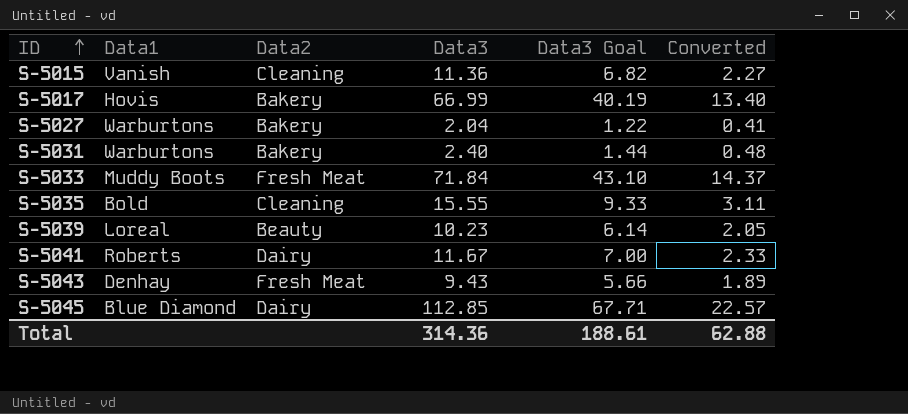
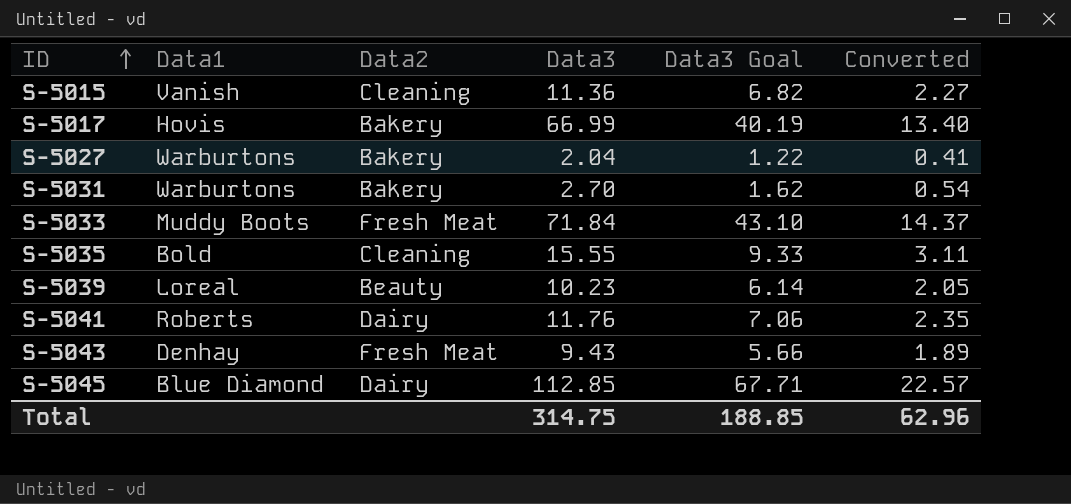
S-5031 | Data3: 2.40 -> 2.70
S-5031 | Data3 Goal: 1.44 -> 1.62
S-5031 | Converted: 0.48 -> 0.54
S-5041 | Data3: 11.67 -> 11.76
S-5041 | Data3 Goal: 7.00 -> 7.06
S-5041 | Converted: 2.33 -> 2.35
Total | Data3: 314.36 -> 314.75
Total | Data3 Goal: 188.61 -> 188.85
Total | Converted: 62.88 -> 62.96

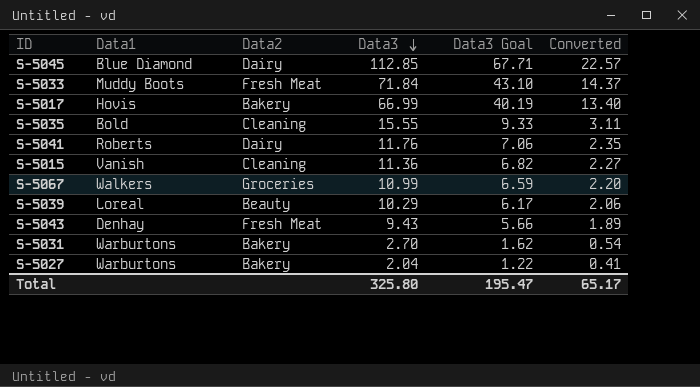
row order: ID ascending -> Data3 descending
row S-5067: none -> Walkers | Groceries | 10.99 | 6.59 | 2.20
S-5039 | Data3: 10.23 -> 10.29
S-5039 | Data3 Goal: 6.14 -> 6.17
S-5039 | Converted: 2.05 -> 2.06
Total | Data3: 314.75 -> 325.80
Total | Data3 Goal: 188.85 -> 195.47
Total | Converted: 62.96 -> 65.17

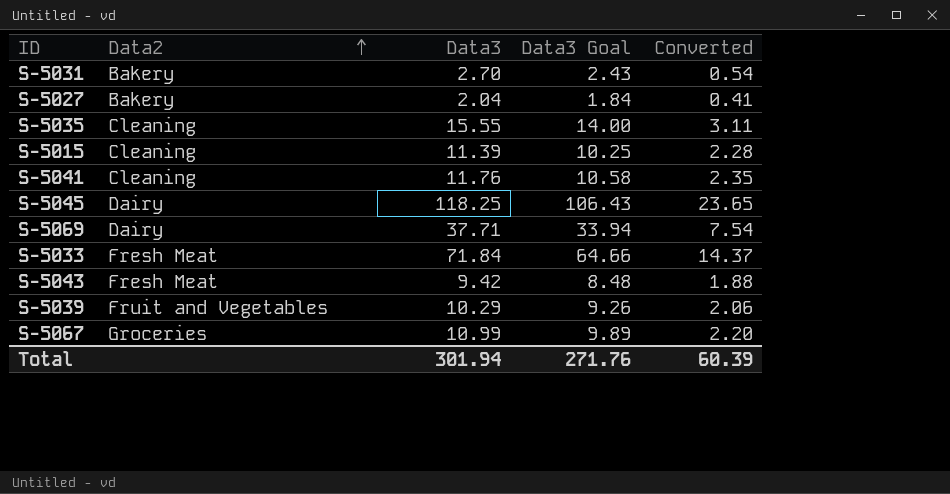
row order: Data3 descending -> Data2 ascending
column Data1 | position: 2 -> none
column Data3 Goal | formula: [Data3] * 0.6 -> [Data3] * 0.9
row S-5017: Hovis | Bakery | 66.99 | 40.19 | 13.40 -> none
S-5015 | Data3: 11.36 -> 11.39
S-5015 | Converted: 2.27 -> 2.28
S-5041 | Data2: Dairy -> Cleaning
S-5045 | Data3: 112.85 -> 118.25
S-5045 | Converted: 22.57 -> 23.65
row S-5069: none -> Dairy | 37.71 | 33.94 | 7.54
S-5043 | Data3: 9.43 -> 9.42
S-5043 | Converted: 1.89 -> 1.88
S-5039 | Data2: Beauty -> Fruit and Vegetables
Total | Data3: 325.80 -> 301.94
Total | Data3 Goal: 195.47 -> 271.76
Total | Converted: 65.17 -> 60.39

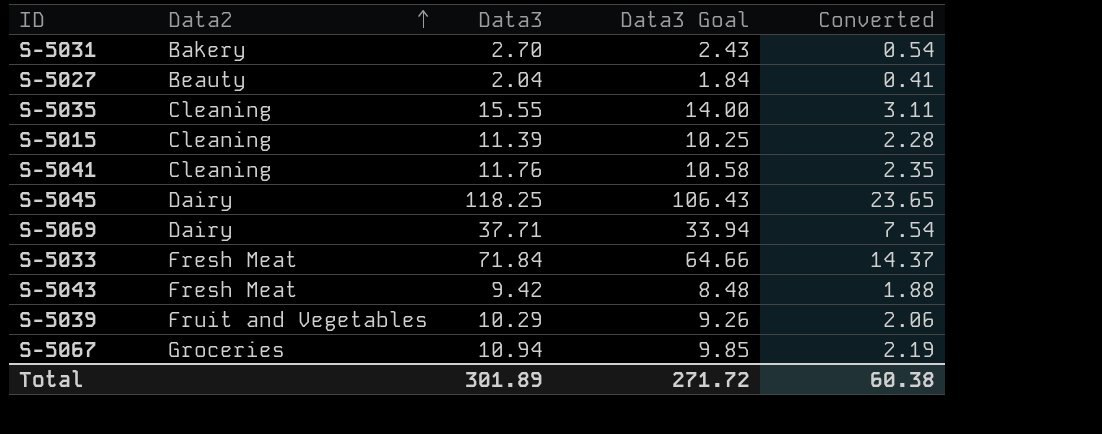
S-5027 | Data2: Bakery -> Beauty
S-5067 | Data3: 10.99 -> 10.94
S-5067 | Data3 Goal: 9.89 -> 9.85
S-5067 | Converted: 2.20 -> 2.19
Total | Data3: 301.94 -> 301.89
Total | Data3 Goal: 271.76 -> 271.72
Total | Converted: 60.39 -> 60.38

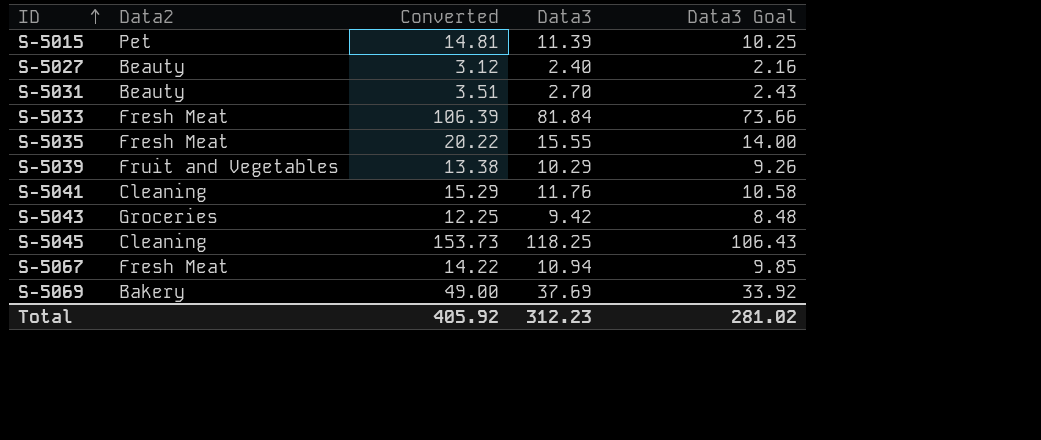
row order: Data2 ascending -> ID ascending
column Converted | formula: [Data3] * 0.2 -> [Data3] * 1.3
column Converted | position: 5 -> 3
S-5015 | Data2: Cleaning -> Pet
S-5027 | Data3: 2.04 -> 2.40
S-5027 | Data3 Goal: 1.84 -> 2.16
S-5031 | Data2: Bakery -> Beauty
S-5033 | Data3: 71.84 -> 81.84
S-5033 | Data3 Goal: 64.66 -> 73.66
S-5035 | Data2: Cleaning -> Fresh Meat
S-5043 | Data2: Fresh Meat -> Groceries
S-5045 | Data2: Dairy -> Cleaning
S-5067 | Data2: Groceries -> Fresh Meat
S-5069 | Data2: Dairy -> Bakery
S-5069 | Data3: 37.71 -> 37.69
S-5069 | Data3 Goal: 33.94 -> 33.92
Total | Converted: 60.38 -> 405.92
Total | Data3: 301.89 -> 312.23
Total | Data3 Goal: 271.72 -> 281.02

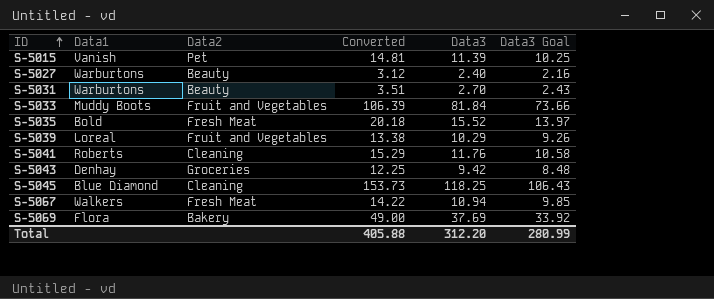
column Data1 | position: none -> 2
S-5033 | Data2: Fresh Meat -> Fruit and Vegetables
S-5035 | Converted: 20.22 -> 20.18
S-5035 | Data3: 15.55 -> 15.52
S-5035 | Data3 Goal: 14.00 -> 13.97
Total | Converted: 405.92 -> 405.88
Total | Data3: 312.23 -> 312.20
Total | Data3 Goal: 281.02 -> 280.99

